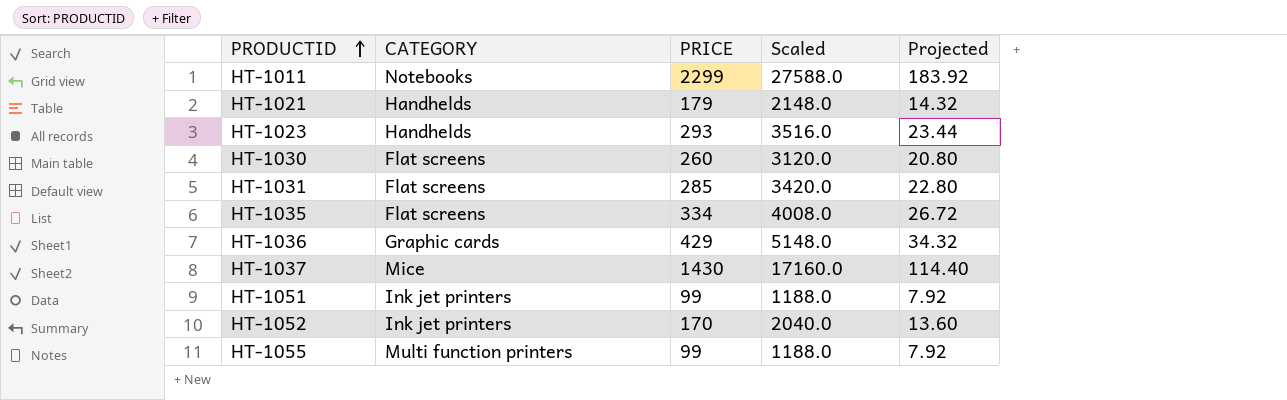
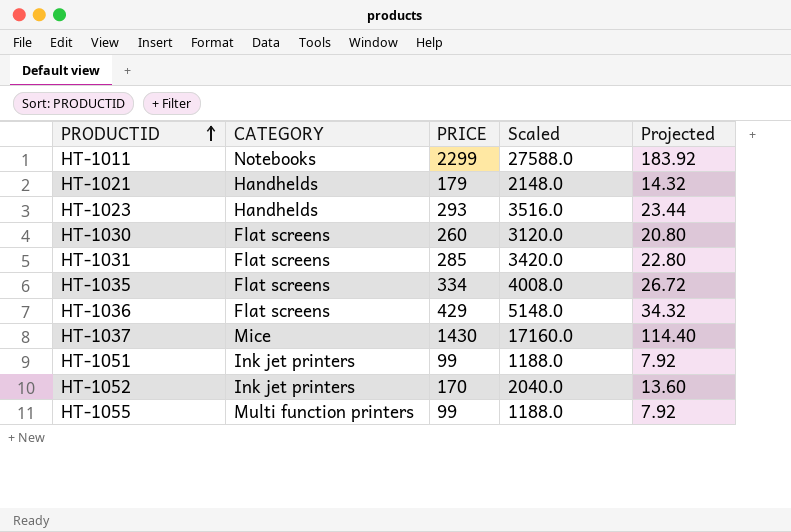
HT-1036 | CATEGORY: Graphic cards -> Flat screens

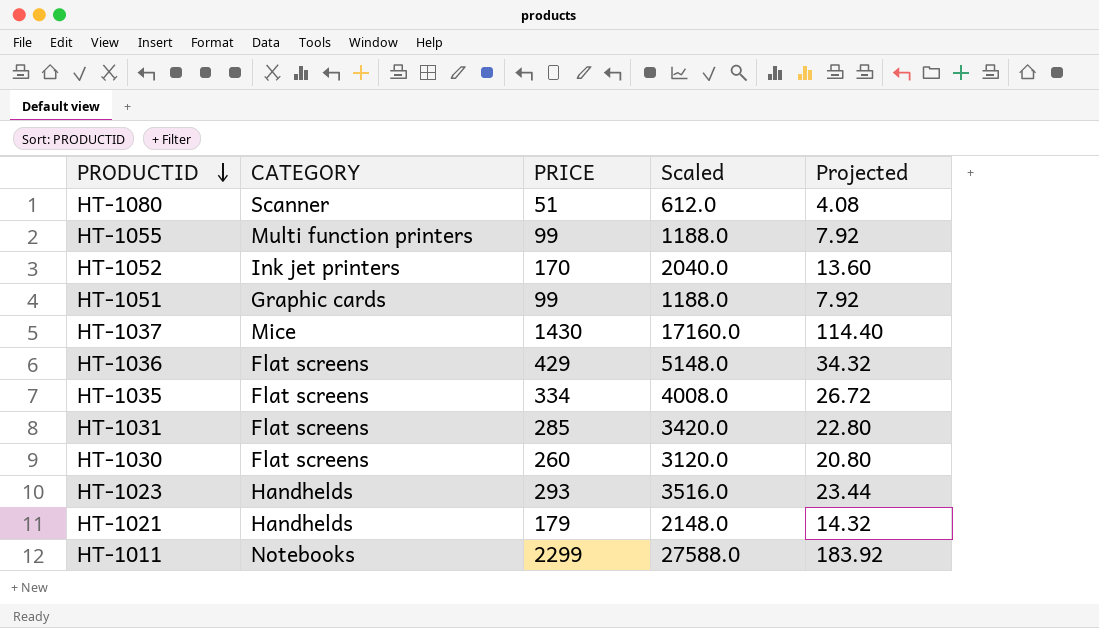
row order: PRODUCTID ascending -> PRODUCTID descending
row HT-1080: none -> Scanner | 51 | 612.0 | 4.08
HT-1051 | CATEGORY: Ink jet printers -> Graphic cards

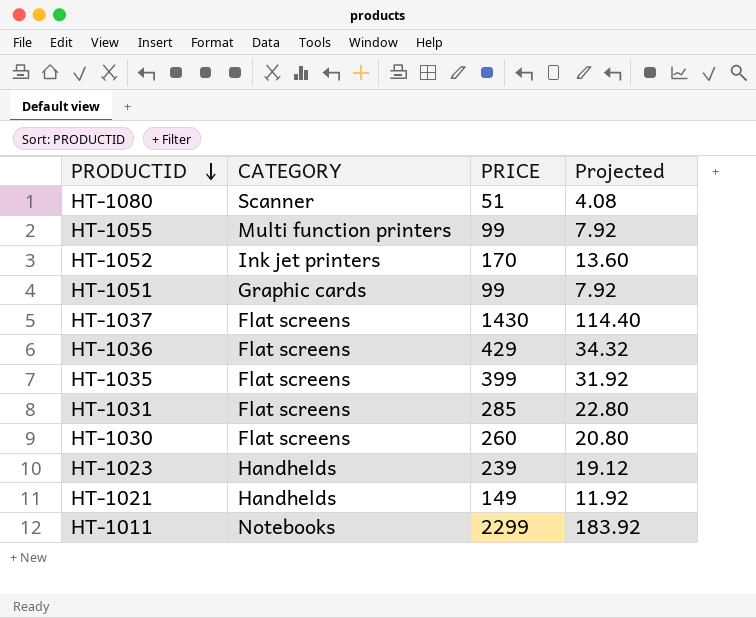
column Scaled | formula: [PRICE] * 12 -> none
HT-1037 | CATEGORY: Mice -> Flat screens
HT-1035 | PRICE: 334 -> 399
HT-1035 | Projected: 26.72 -> 31.92
HT-1023 | PRICE: 293 -> 239
HT-1023 | Projected: 23.44 -> 19.12
HT-1021 | PRICE: 179 -> 149
HT-1021 | Projected: 14.32 -> 11.92

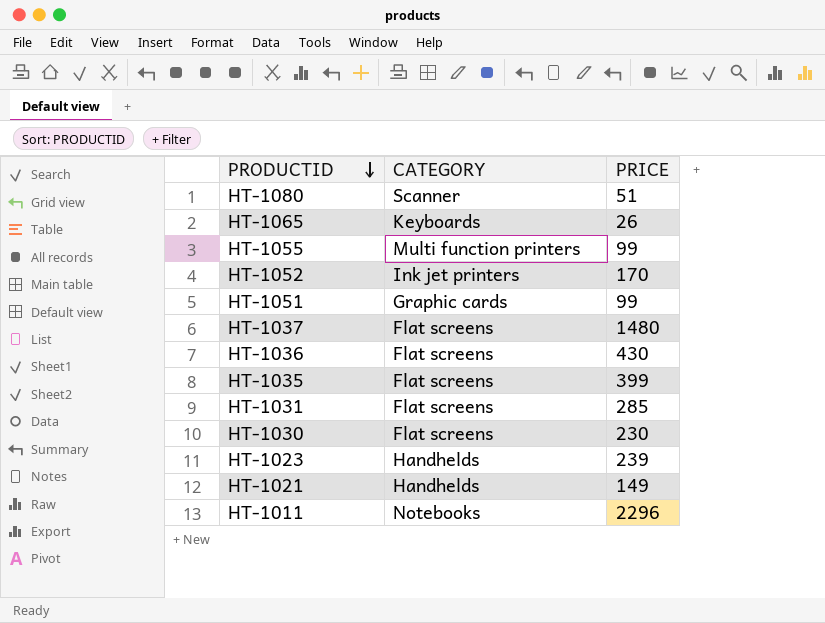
column Projected | formula: [PRICE] * 0.08 -> none
row HT-1065: none -> Keyboards | 26
HT-1037 | PRICE: 1430 -> 1480
HT-1036 | PRICE: 429 -> 430
HT-1030 | PRICE: 260 -> 230
HT-1011 | PRICE: 2299 -> 2296

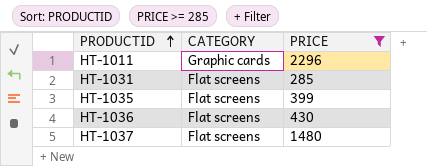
filter: none -> PRICE >= 285
row order: PRODUCTID descending -> PRODUCTID ascending
HT-1011 | CATEGORY: Notebooks -> Graphic cards

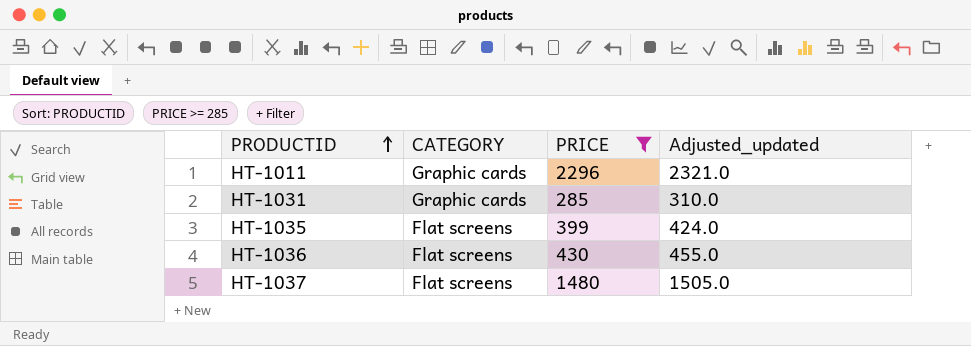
column Adjusted_updated | formula: none -> [PRICE] + 25
HT-1031 | CATEGORY: Flat screens -> Graphic cards

